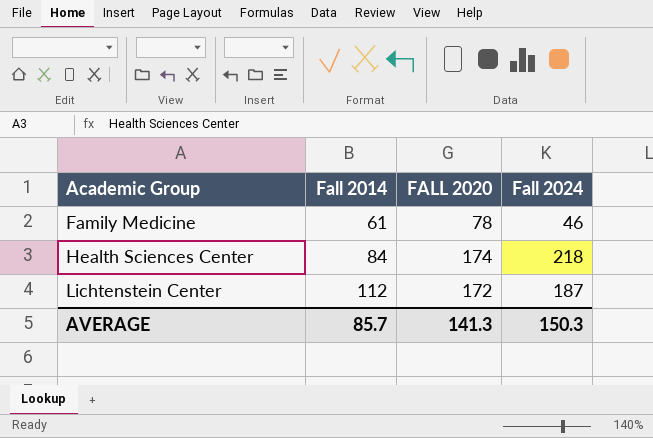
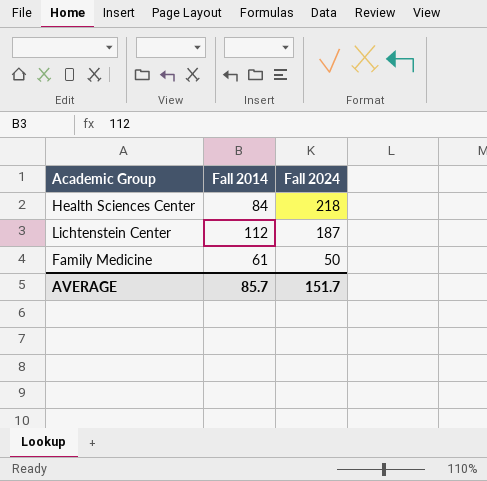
row order: Academic Group ascending -> Fall 2024 descending
column FALL 2020 | position: 3 -> none
Family Medicine | Fall 2024: 46 -> 50
AVERAGE | Fall 2024: 150.3 -> 151.7

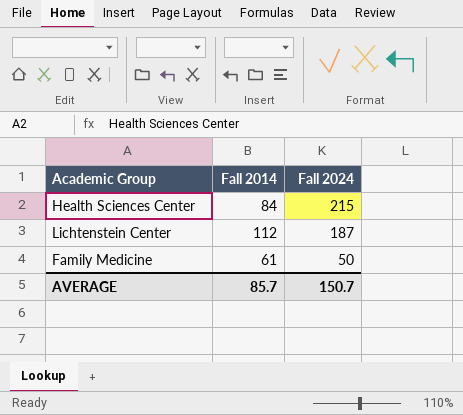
Health Sciences Center | Fall 2024: 218 -> 215
AVERAGE | Fall 2024: 151.7 -> 150.7

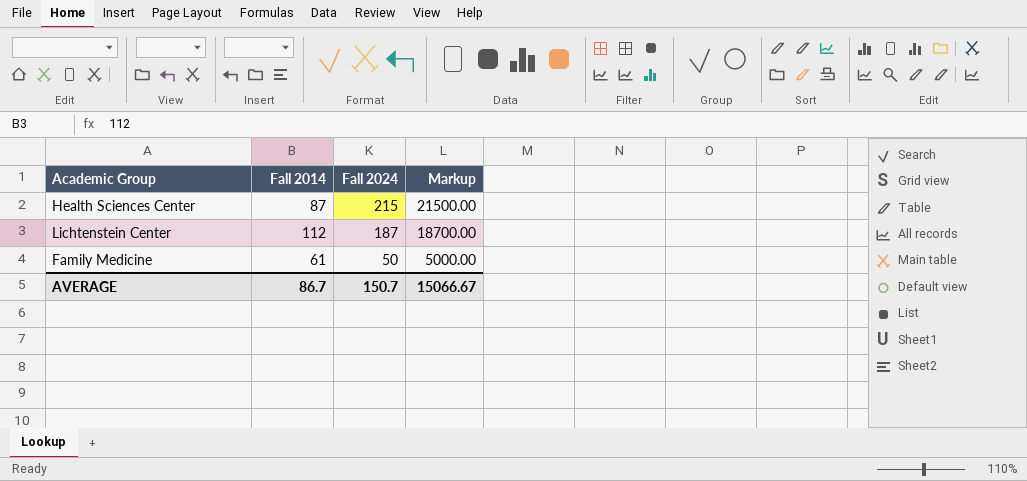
column Markup | formula: none -> [Fall 2024] * 100
Health Sciences Center | Fall 2014: 84 -> 87
AVERAGE | Fall 2014: 85.7 -> 86.7

